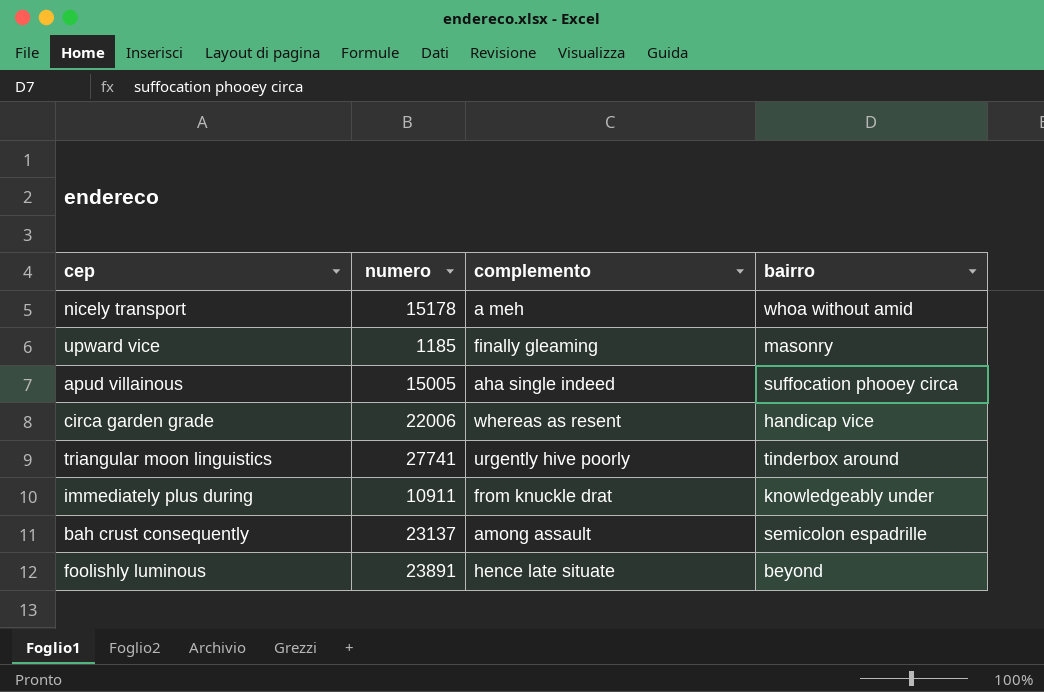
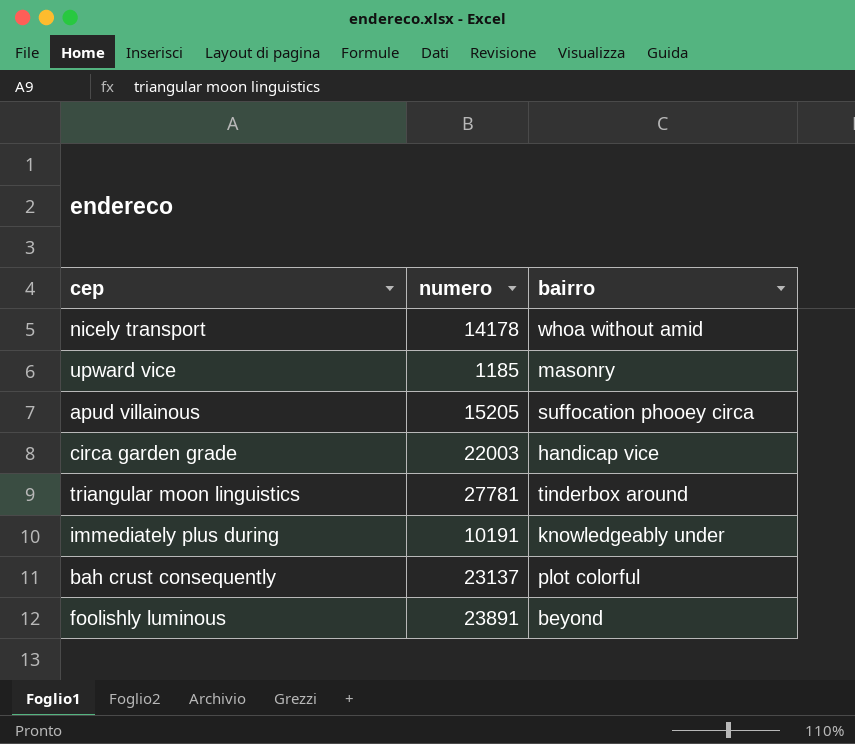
column complemento | position: 3 -> none
nicely transport | numero: 15178 -> 14178
apud villainous | numero: 15005 -> 15205
circa garden grade | numero: 22006 -> 22003
triangular moon linguistics | numero: 27741 -> 27781
immediately plus during | numero: 10911 -> 10191
bah crust consequently | bairro: semicolon espadrille -> plot colorful

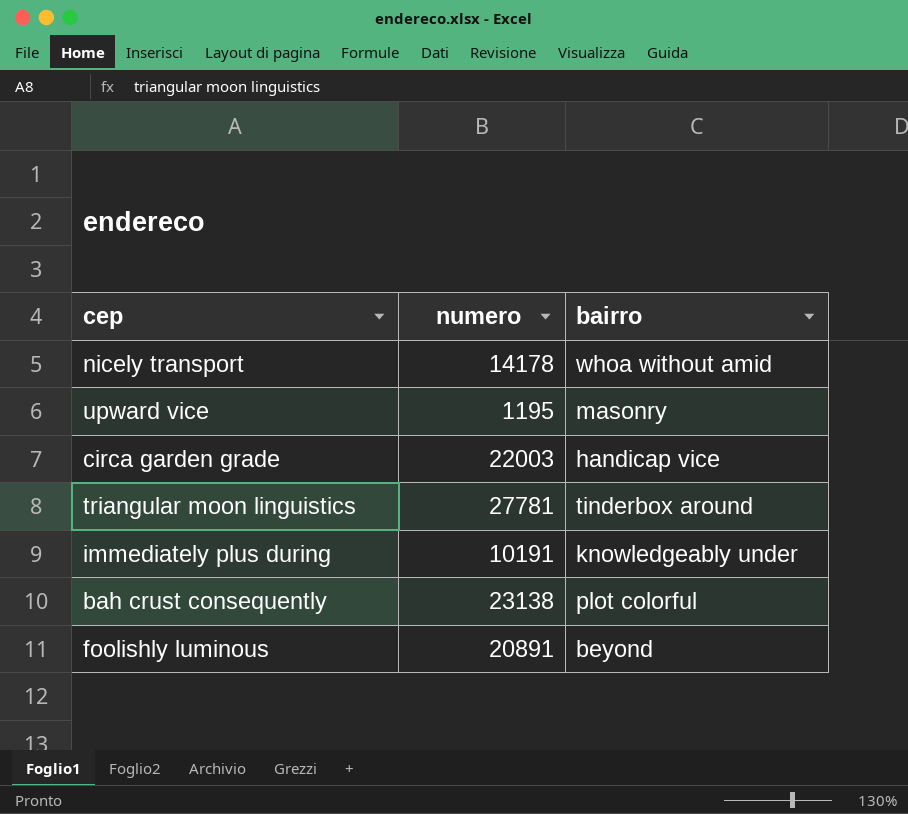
row apud villainous: 15205 | suffocation phooey circa -> none
upward vice | numero: 1185 -> 1195
bah crust consequently | numero: 23137 -> 23138
foolishly luminous | numero: 23891 -> 20891

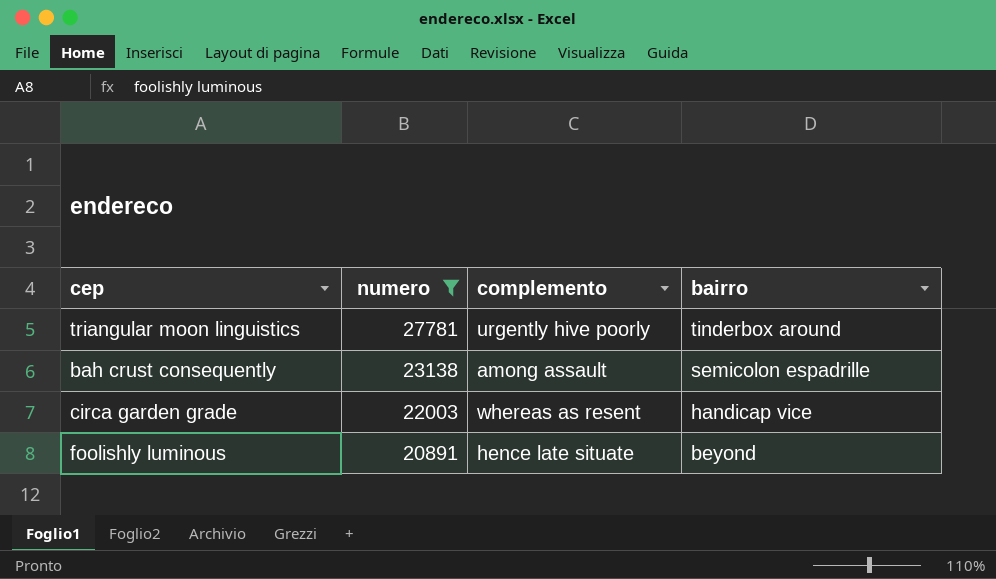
filter: none -> numero >= 20891
row order: none -> numero descending
column complemento | position: none -> 3
bah crust consequently | bairro: plot colorful -> semicolon espadrille

